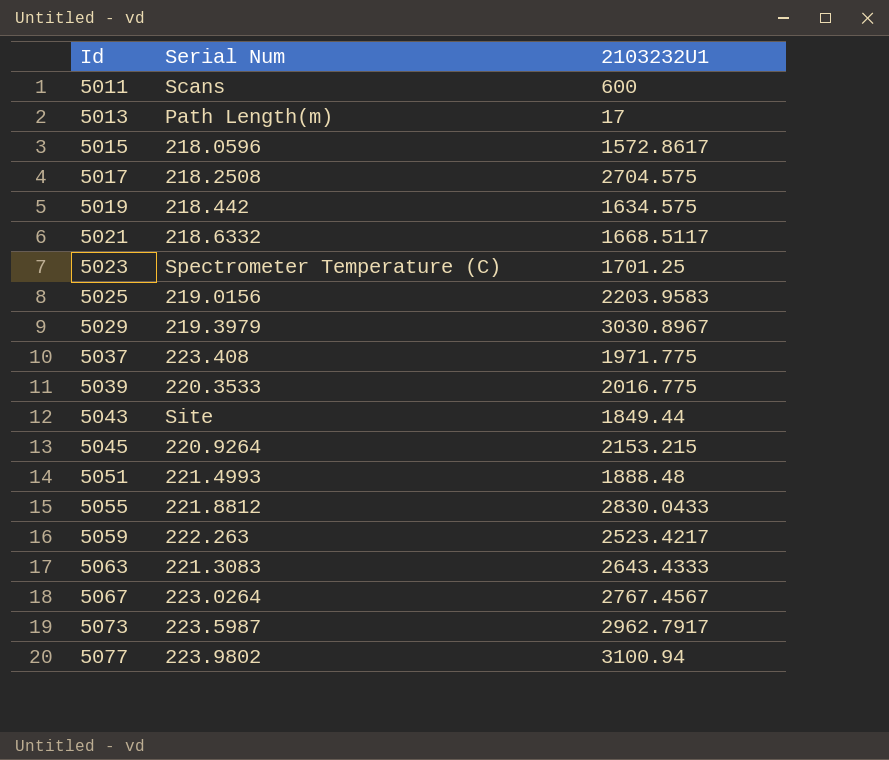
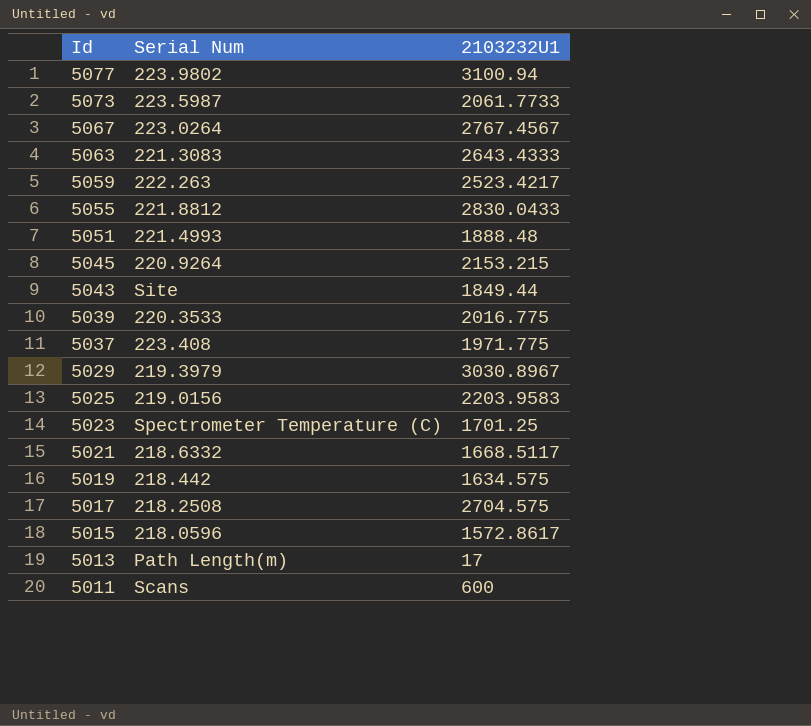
row order: Id ascending -> Id descending
5073 | 2103232U1: 2962.7917 -> 2061.7733

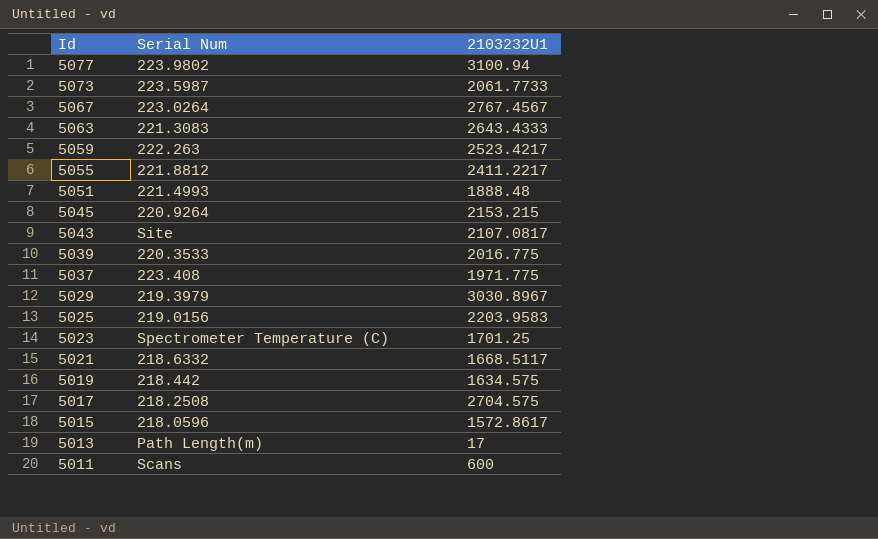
5055 | 2103232U1: 2830.0433 -> 2411.2217
5043 | 2103232U1: 1849.44 -> 2107.0817

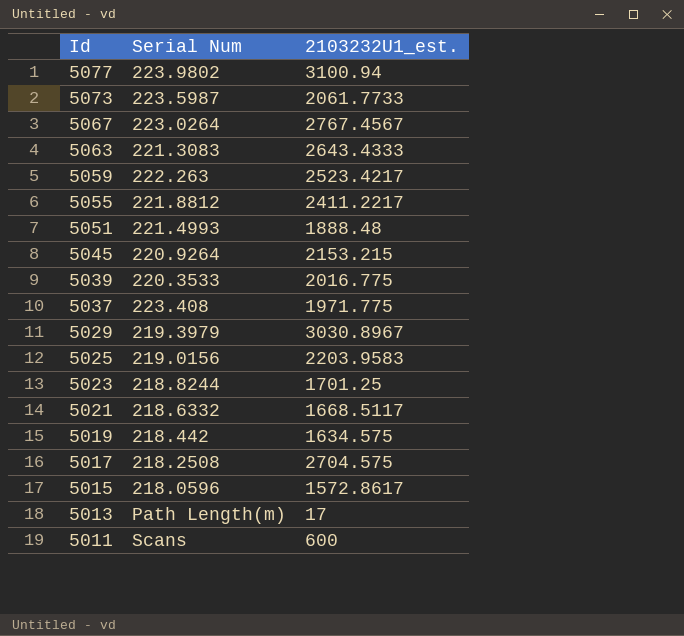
column name: 2103232U1 -> 2103232U1_est.
row 5043: Site | 2107.0817 -> none
5023 | Serial Num: Spectrometer Temperature (C) -> 218.8244

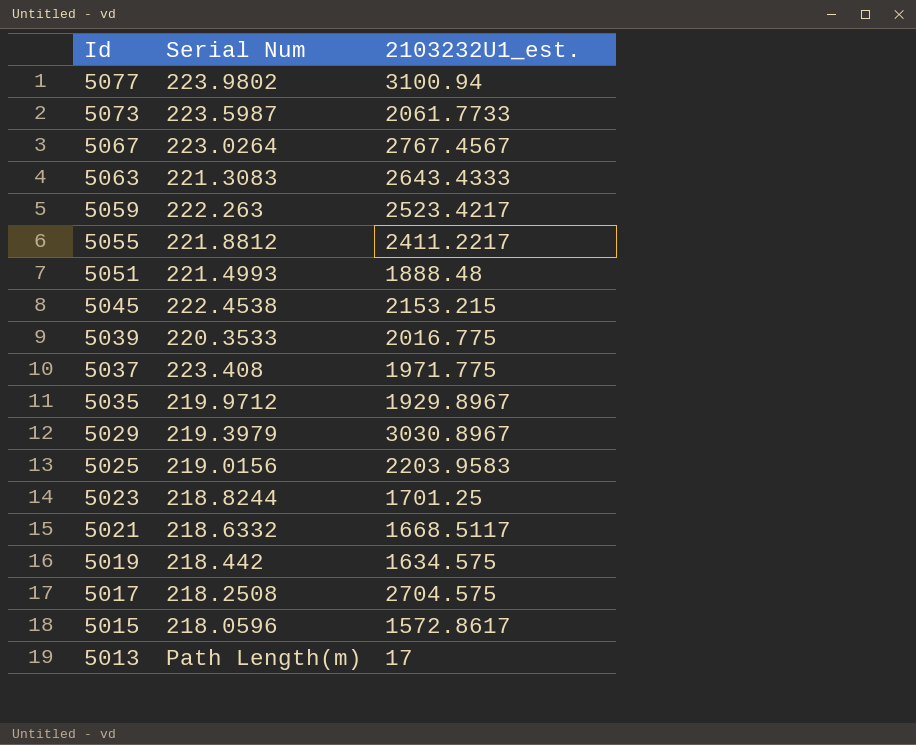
row 5011: Scans | 600 -> none
5045 | Serial Num: 220.9264 -> 222.4538
row 5035: none -> 219.9712 | 1929.8967

